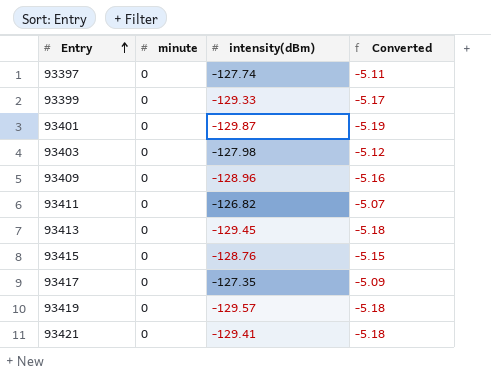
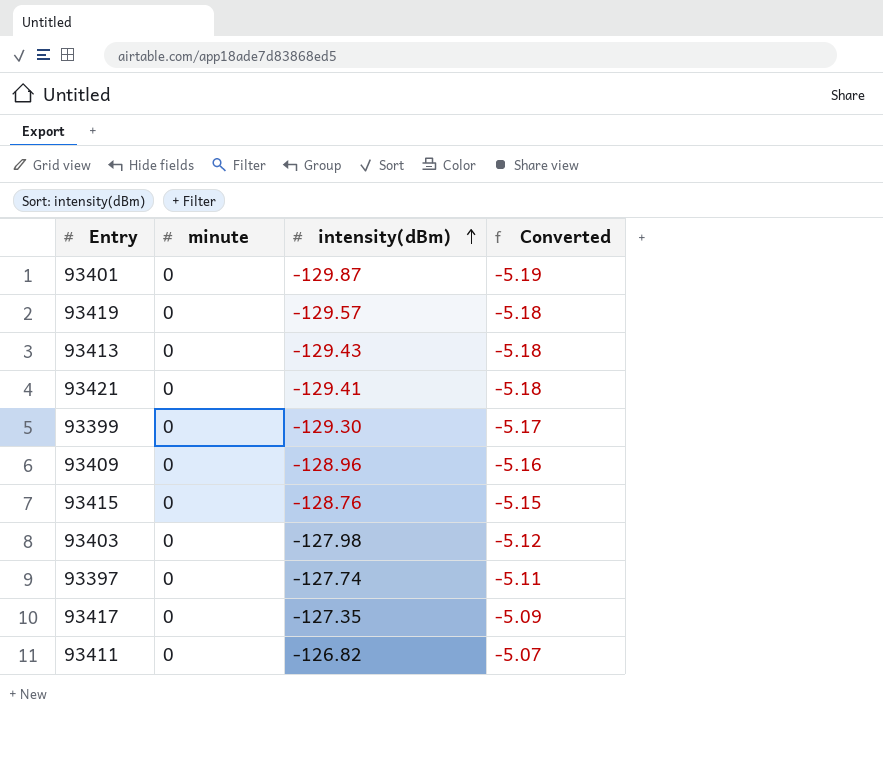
row order: Entry ascending -> intensity(dBm) ascending
93413 | intensity(dBm): -129.45 -> -129.43
93399 | intensity(dBm): -129.33 -> -129.30

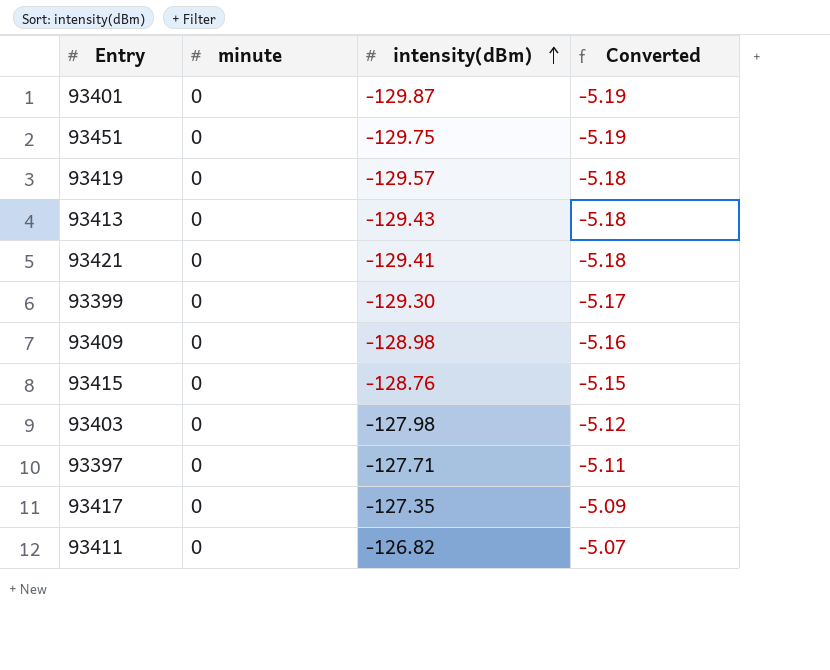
row 93451: none -> 0 | -129.75 | -5.19
93409 | intensity(dBm): -128.96 -> -128.98
93397 | intensity(dBm): -127.74 -> -127.71

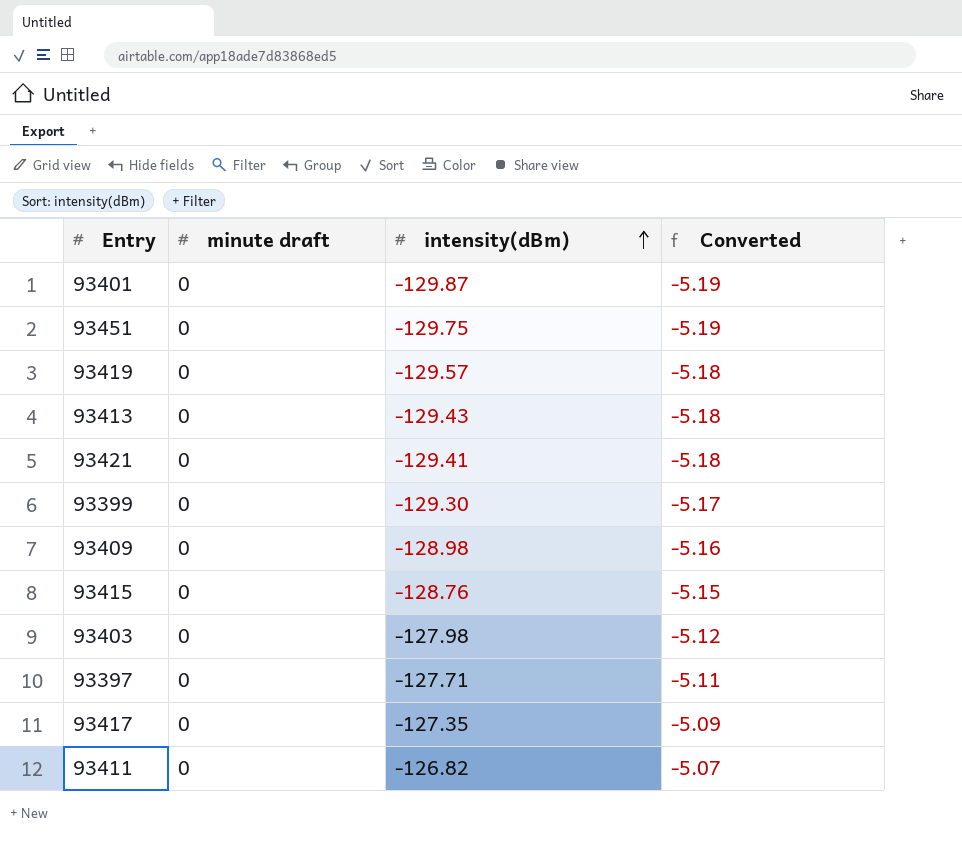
column name: minute -> minute draft

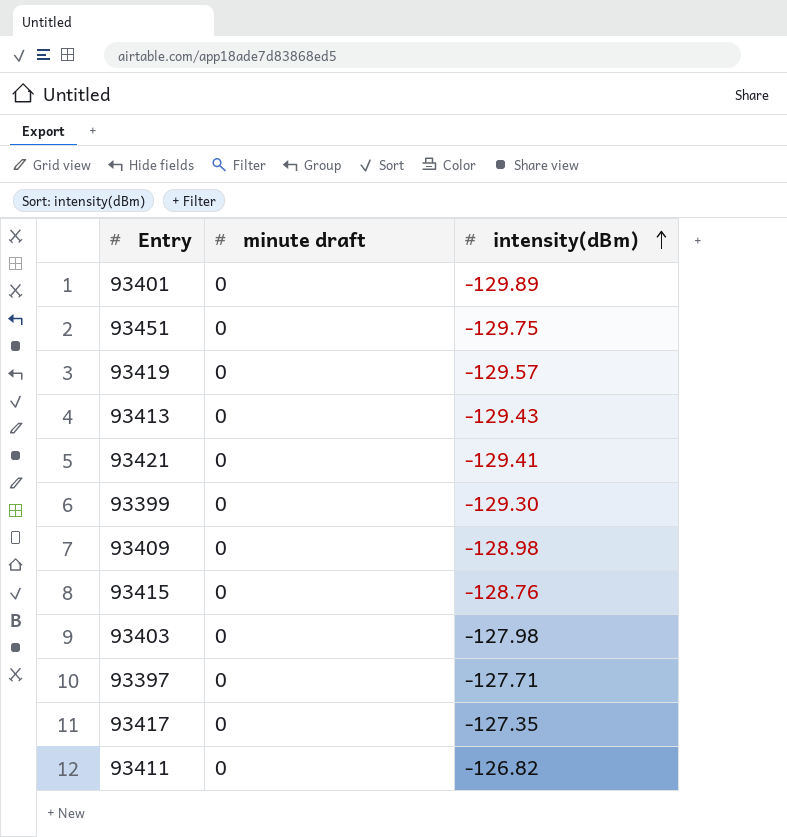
column Converted | formula: [intensity(dBm)] * 0.04 -> none
93401 | intensity(dBm): -129.87 -> -129.89

